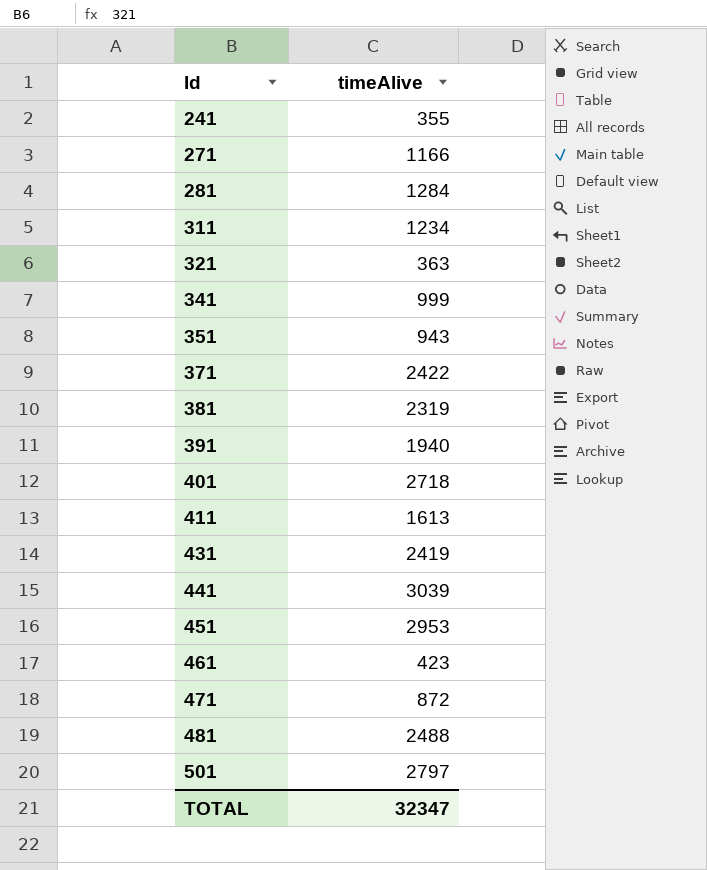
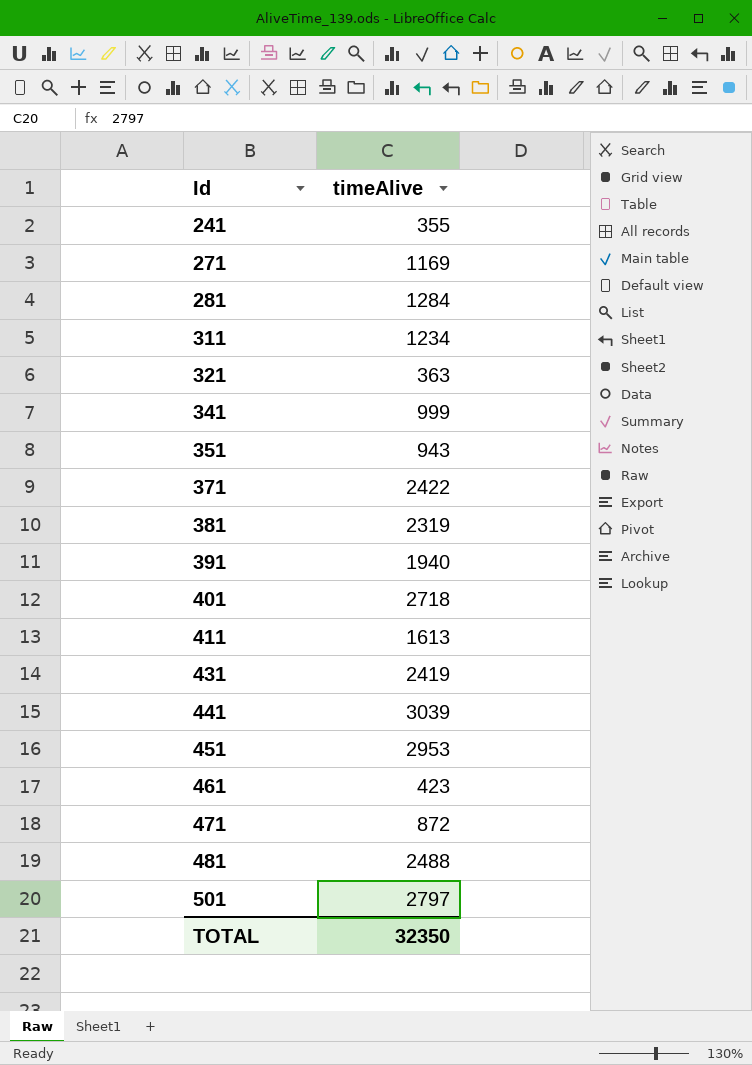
271 | timeAlive: 1166 -> 1169
TOTAL | timeAlive: 32347 -> 32350

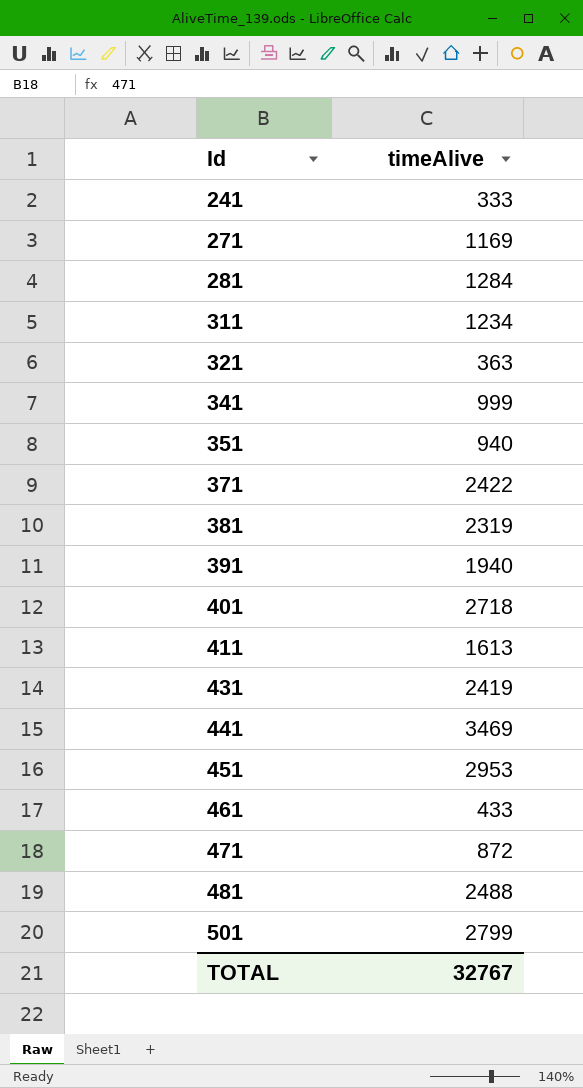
241 | timeAlive: 355 -> 333
351 | timeAlive: 943 -> 940
441 | timeAlive: 3039 -> 3469
461 | timeAlive: 423 -> 433
501 | timeAlive: 2797 -> 2799
TOTAL | timeAlive: 32350 -> 32767

